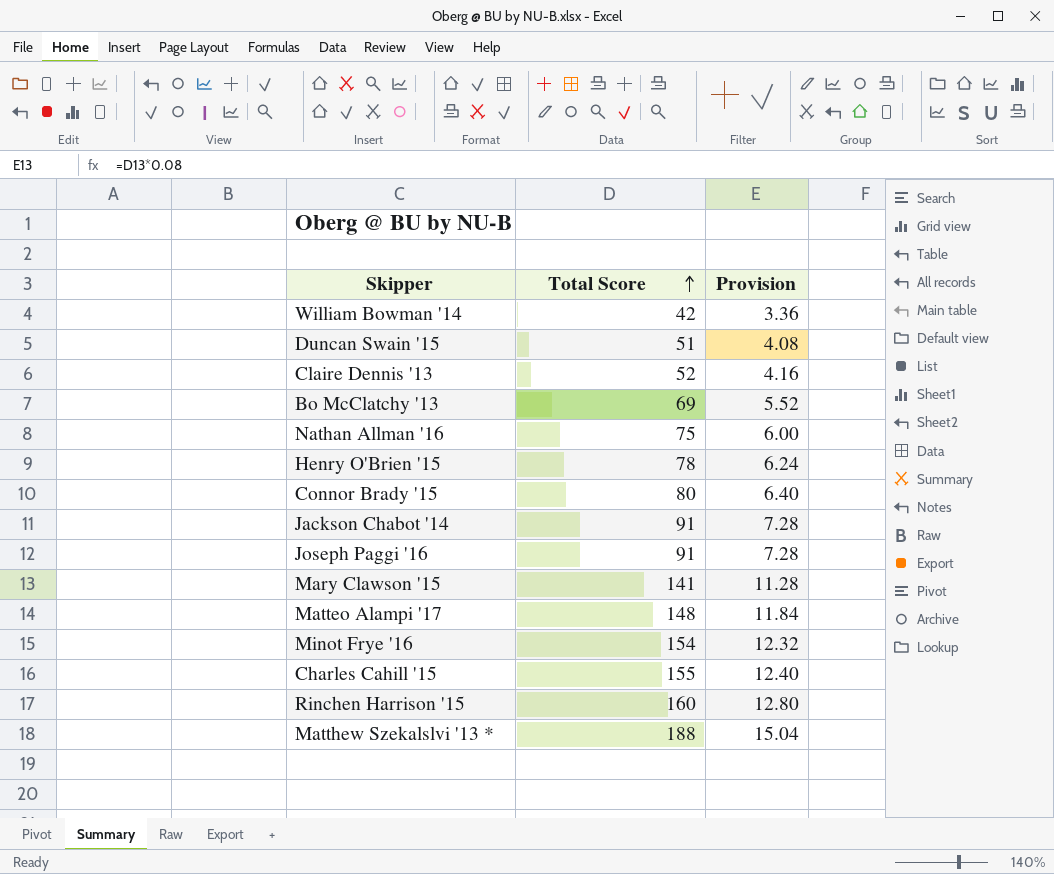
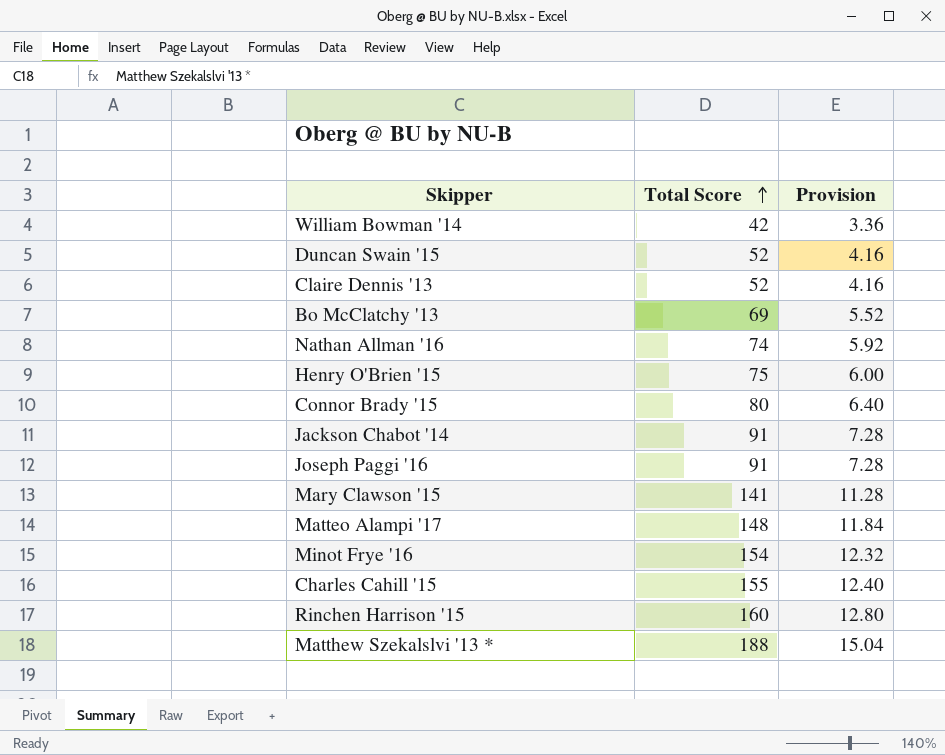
Duncan Swain '15 | Total Score: 51 -> 52
Duncan Swain '15 | Provision: 4.08 -> 4.16
Nathan Allman '16 | Total Score: 75 -> 74
Nathan Allman '16 | Provision: 6.00 -> 5.92
Henry O'Brien '15 | Total Score: 78 -> 75
Henry O'Brien '15 | Provision: 6.24 -> 6.00

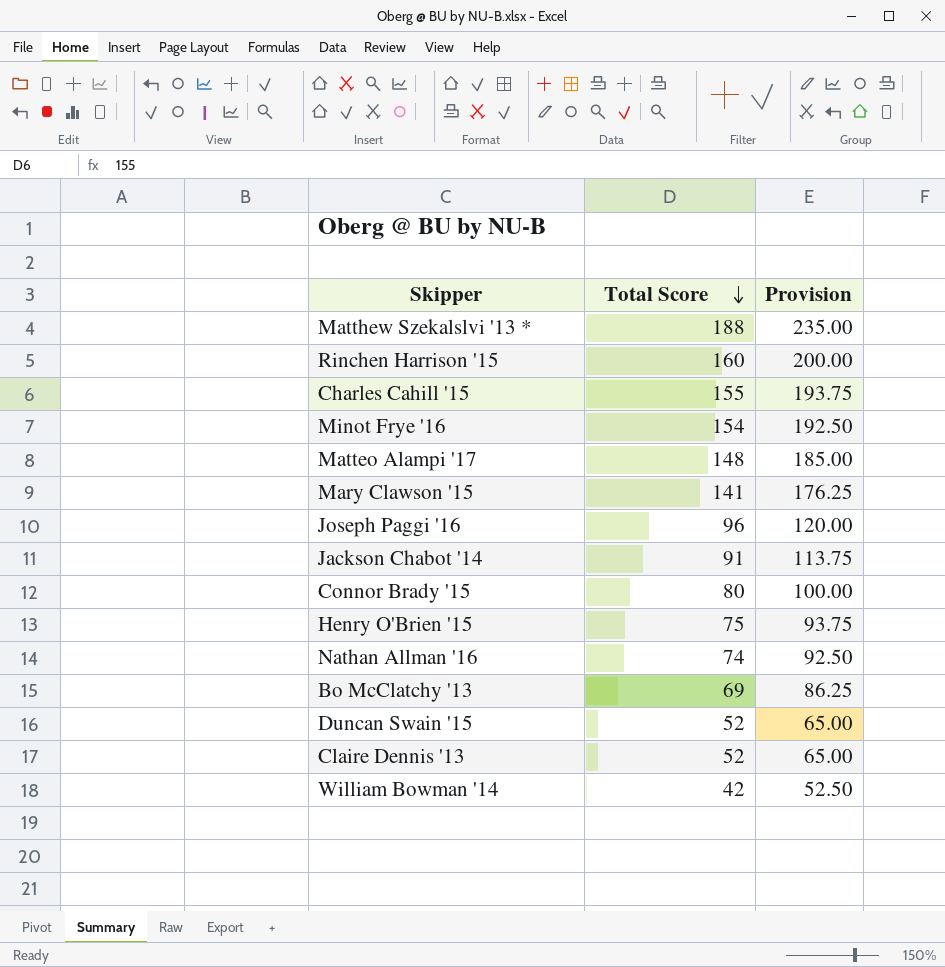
row order: Total Score ascending -> Total Score descending
column Provision | formula: [Total Score] * 0.08 -> [Total Score] * 1.25
Joseph Paggi '16 | Total Score: 91 -> 96

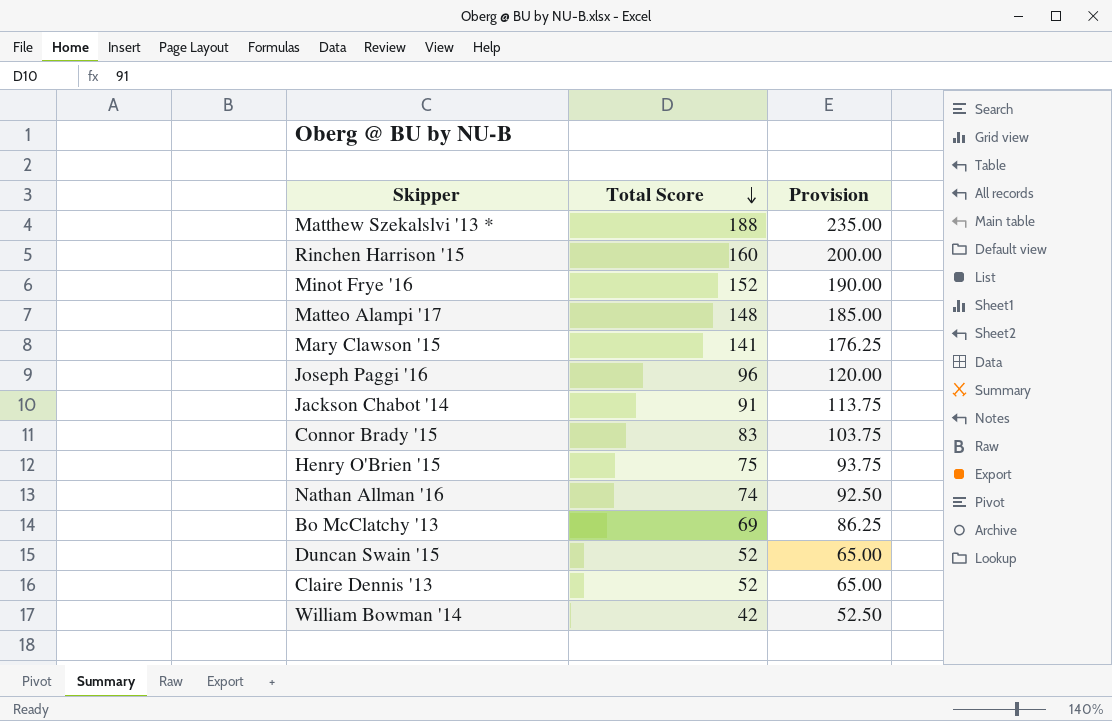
row Charles Cahill '15: 155 | 193.75 -> none
Minot Frye '16 | Total Score: 154 -> 152
Minot Frye '16 | Provision: 192.50 -> 190.00
Connor Brady '15 | Total Score: 80 -> 83
Connor Brady '15 | Provision: 100.00 -> 103.75

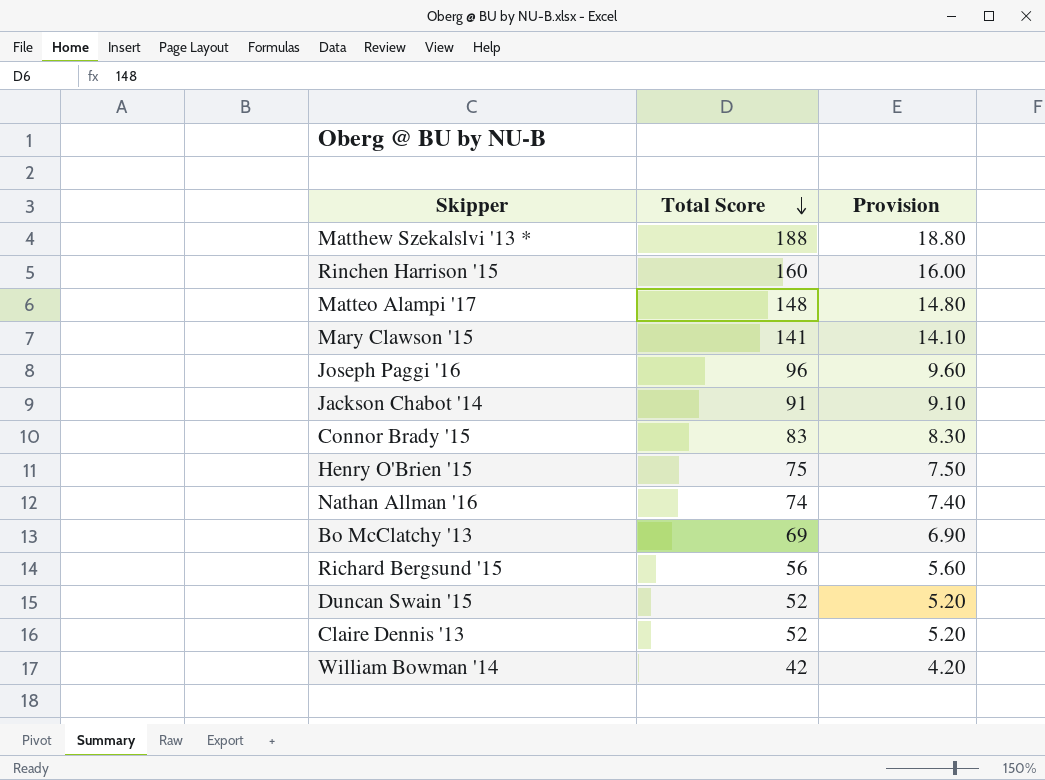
column Provision | formula: [Total Score] * 1.25 -> [Total Score] * 0.1
row Minot Frye '16: 152 | 190.00 -> none
row Richard Bergsund '15: none -> 56 | 5.60

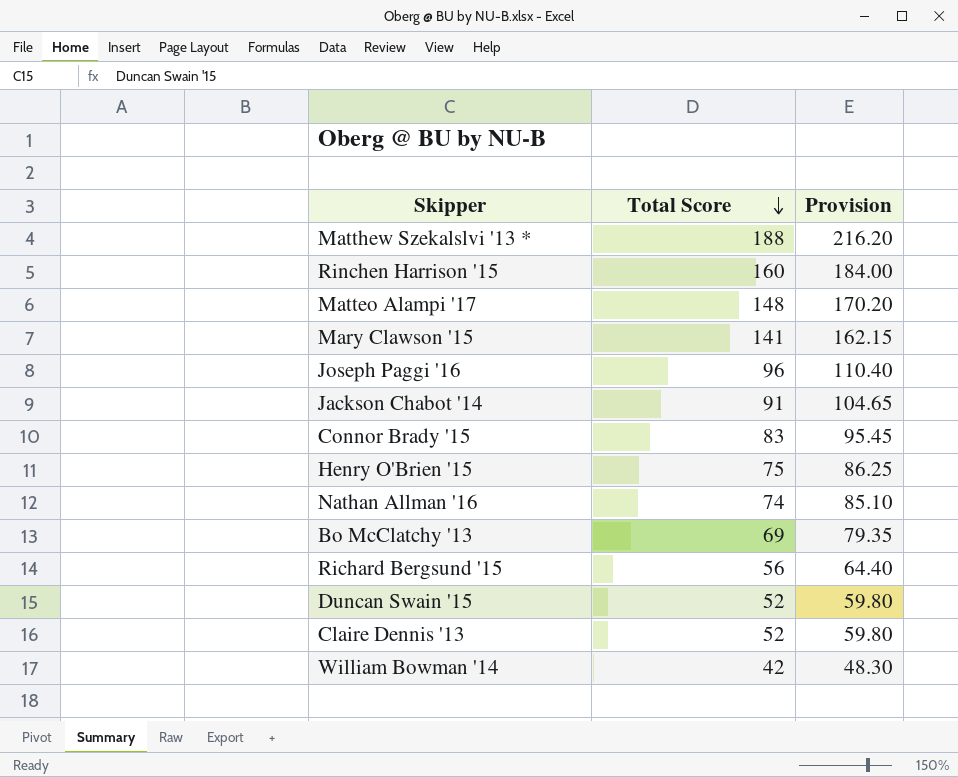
column Provision | formula: [Total Score] * 0.1 -> [Total Score] * 1.15

